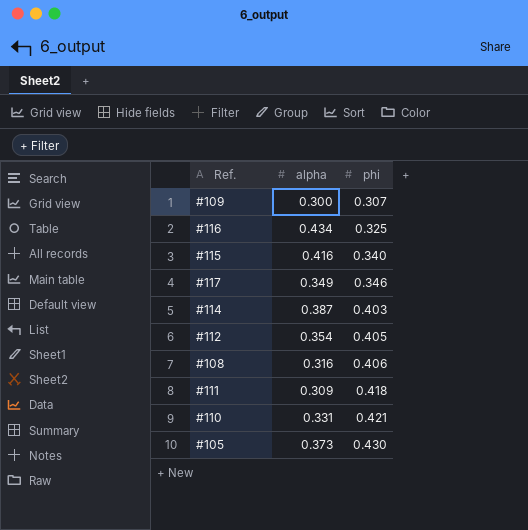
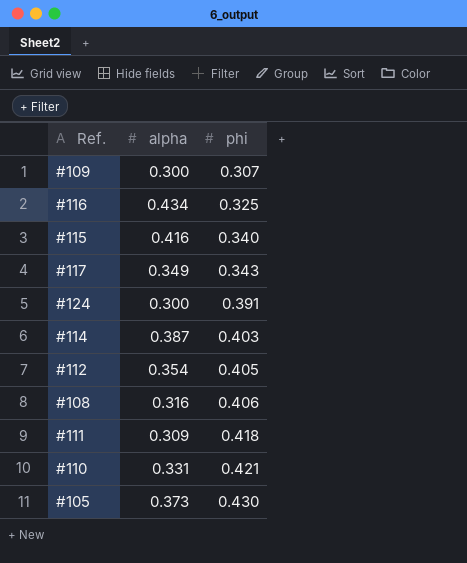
#117 | phi: 0.346 -> 0.343
row #124: none -> 0.300 | 0.391

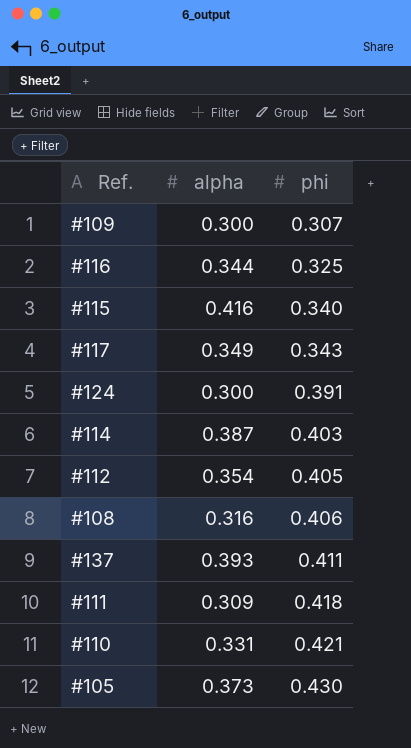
#116 | alpha: 0.434 -> 0.344
row #137: none -> 0.393 | 0.411

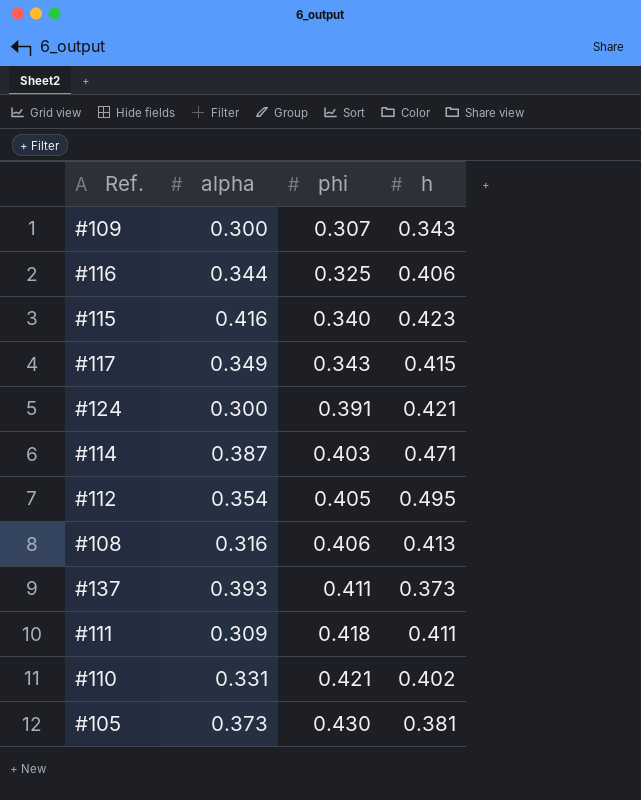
column h | position: none -> 4

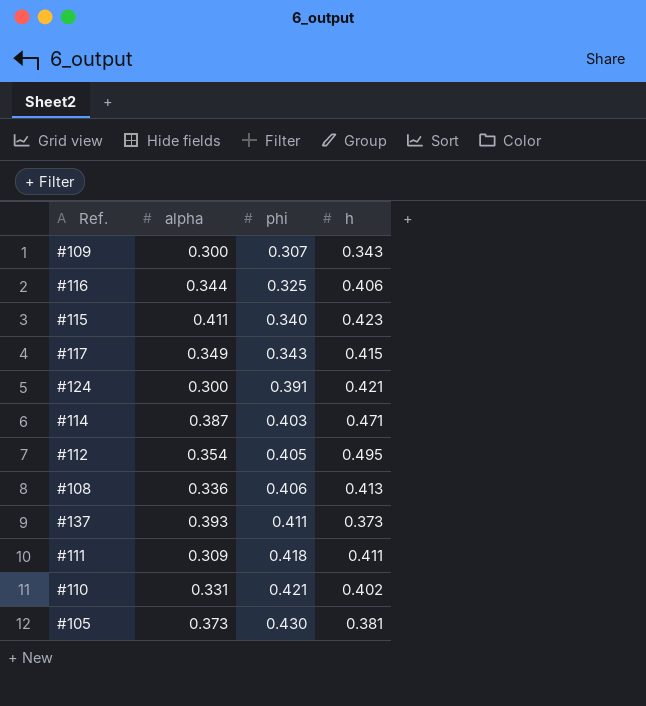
#115 | alpha: 0.416 -> 0.411
#108 | alpha: 0.316 -> 0.336

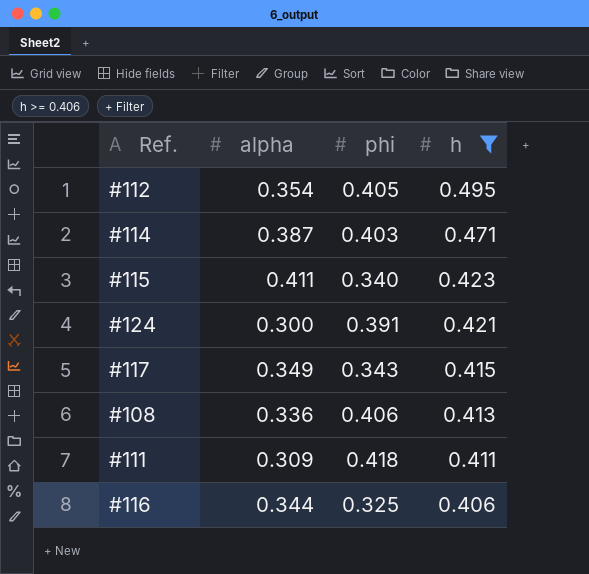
filter: none -> h >= 0.406
row order: phi ascending -> h descending

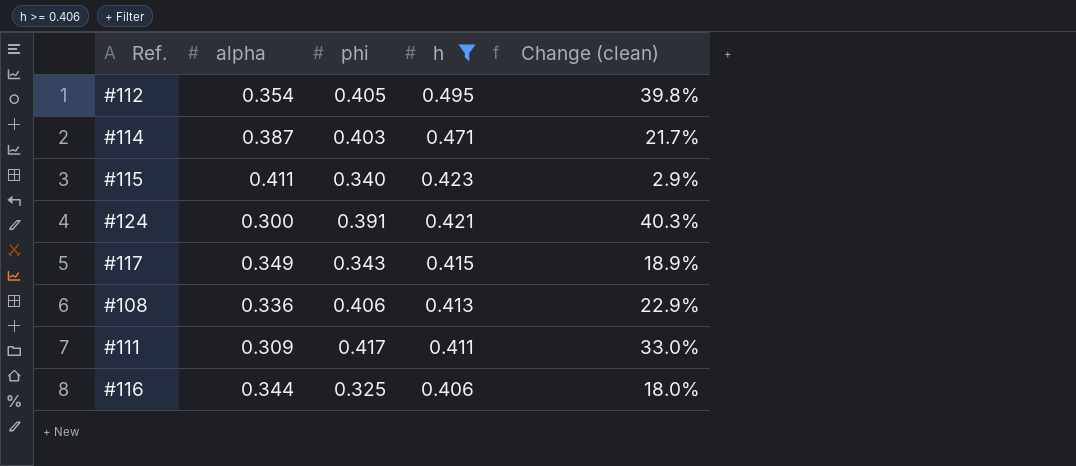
column Change (clean) | formula: none -> ([h] - [alpha]) / [alpha]
#111 | phi: 0.418 -> 0.417

